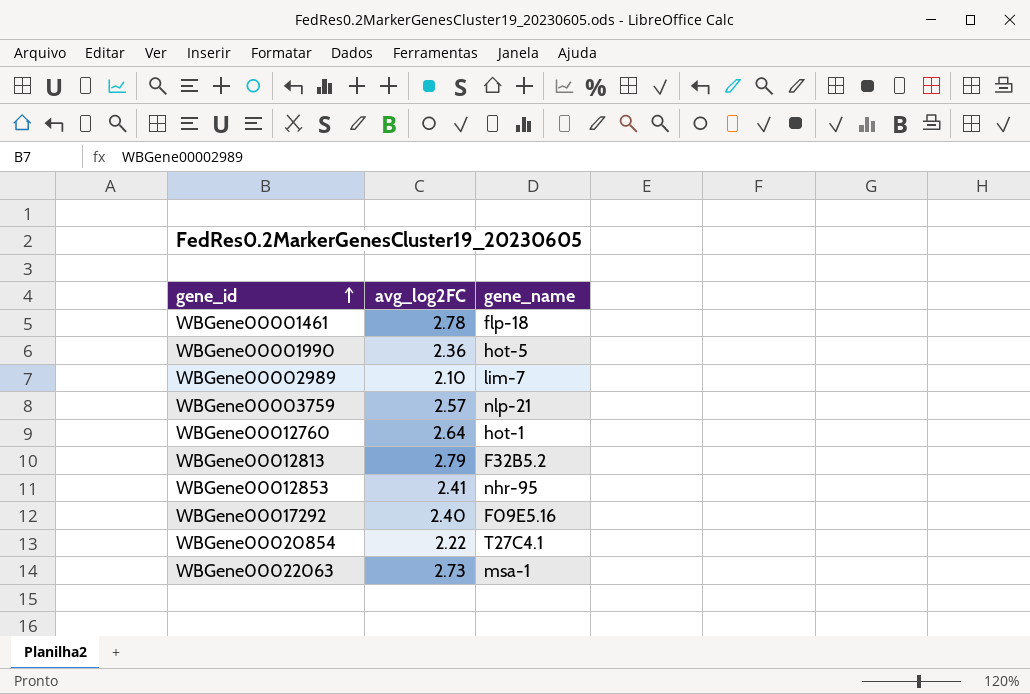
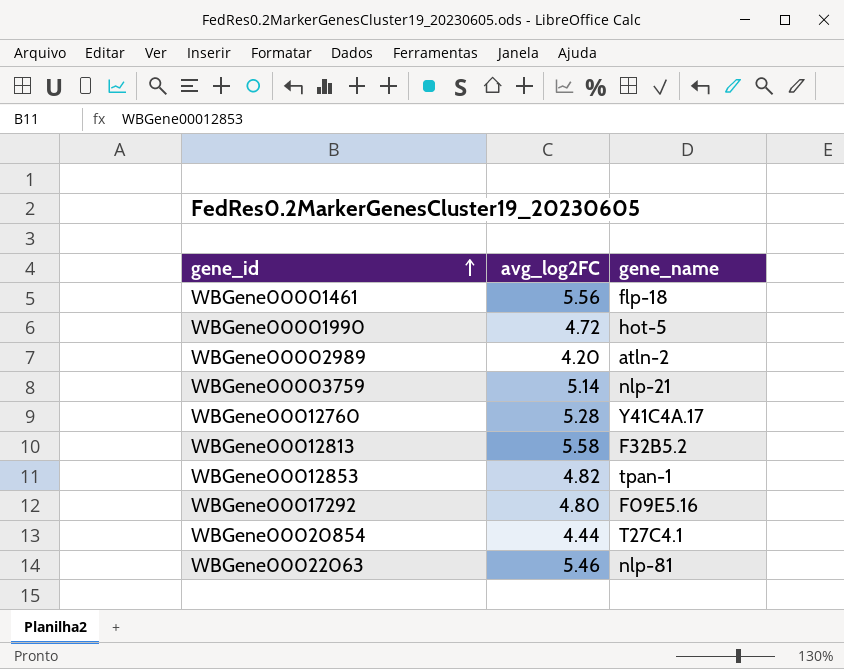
WBGene00001461 | avg_log2FC: 2.78 -> 5.56
WBGene00001990 | avg_log2FC: 2.36 -> 4.72
WBGene00002989 | avg_log2FC: 2.10 -> 4.20
WBGene00002989 | gene_name: lim-7 -> atln-2
WBGene00003759 | avg_log2FC: 2.57 -> 5.14
WBGene00012760 | avg_log2FC: 2.64 -> 5.28
WBGene00012760 | gene_name: hot-1 -> Y41C4A.17
WBGene00012813 | avg_log2FC: 2.79 -> 5.58
WBGene00012853 | avg_log2FC: 2.41 -> 4.82
WBGene00012853 | gene_name: nhr-95 -> tpan-1
WBGene00017292 | avg_log2FC: 2.40 -> 4.80
WBGene00020854 | avg_log2FC: 2.22 -> 4.44
WBGene00022063 | avg_log2FC: 2.73 -> 5.46
WBGene00022063 | gene_name: msa-1 -> nlp-81

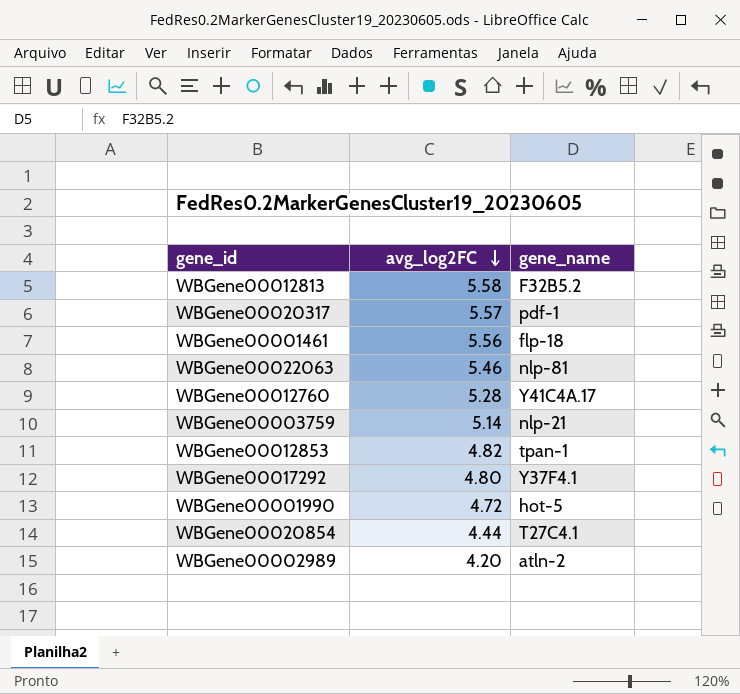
row order: gene_id ascending -> avg_log2FC descending
row WBGene00020317: none -> 5.57 | pdf-1
WBGene00017292 | gene_name: F09E5.16 -> Y37F4.1

